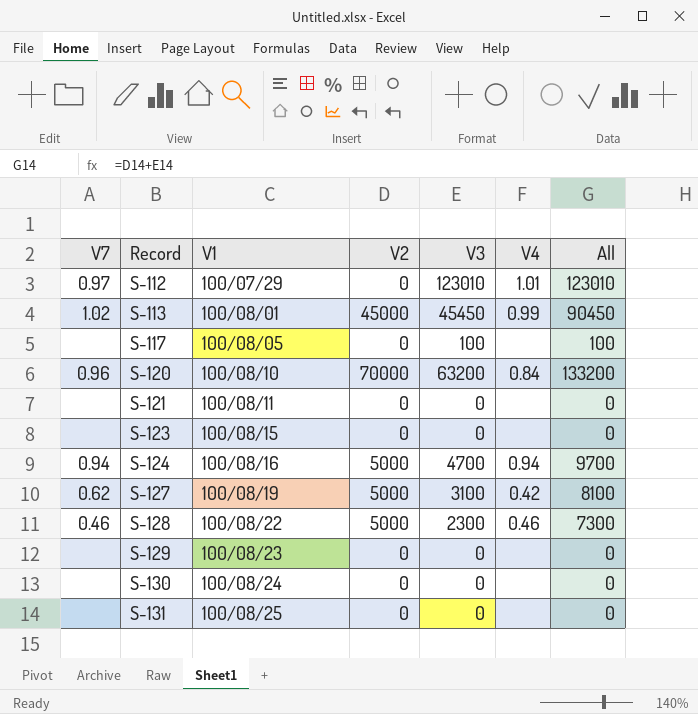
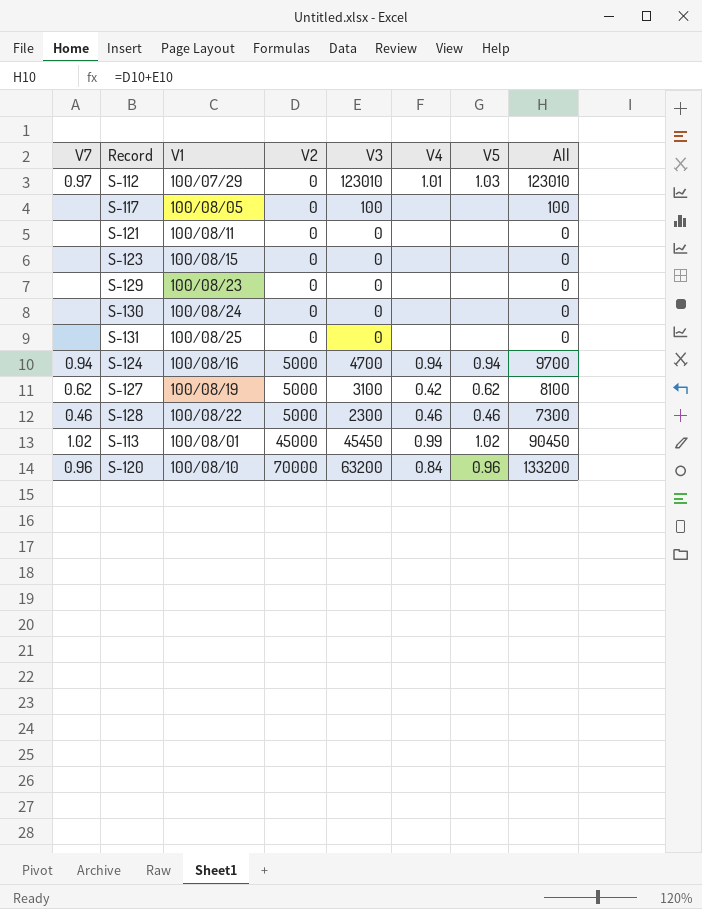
row order: Record ascending -> V2 ascending
column V5 | position: none -> 7

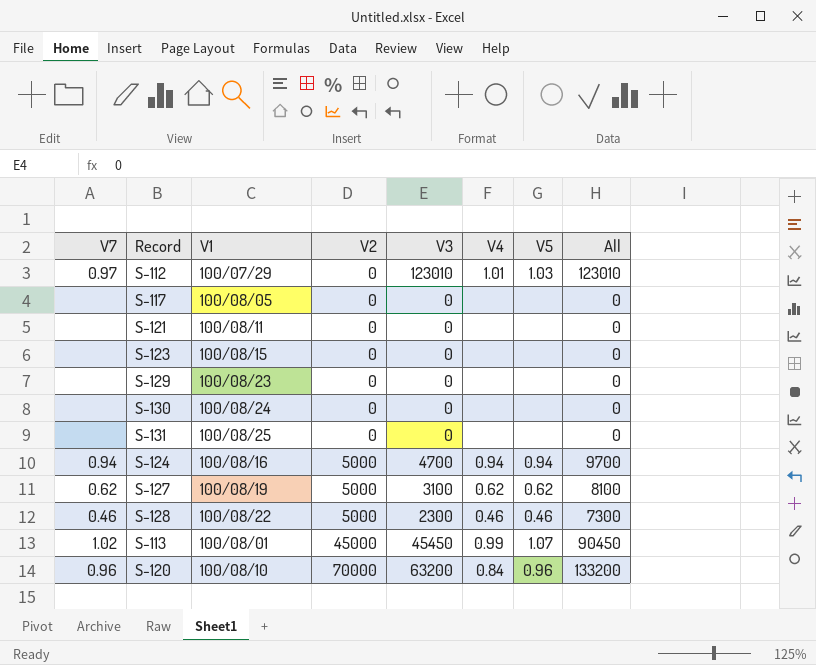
S-117 | V3: 100 -> 0
S-117 | All: 100 -> 0
S-127 | V4: 0.42 -> 0.62
S-113 | V5: 1.02 -> 1.07

